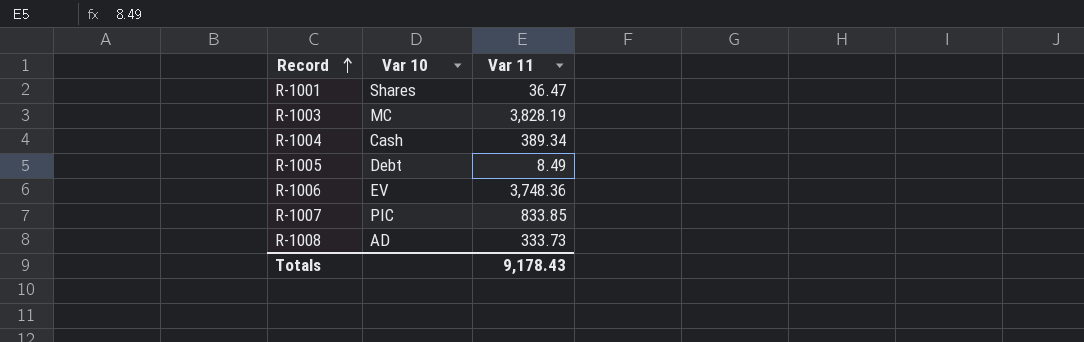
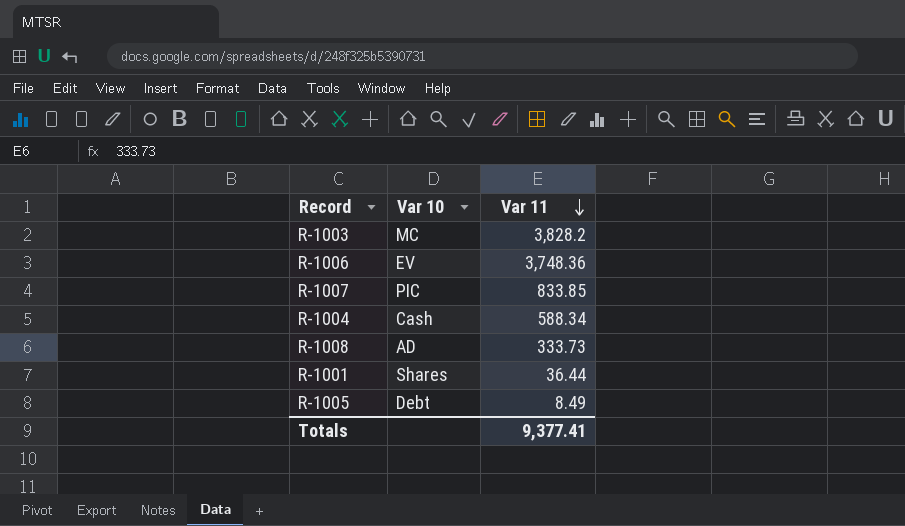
row order: Record ascending -> Var 11 descending
R-1003 | Var 11: 3,828.19 -> 3,828.2
R-1004 | Var 11: 389.34 -> 588.34
R-1001 | Var 11: 36.47 -> 36.44
Totals | Var 11: 9,178.43 -> 9,377.41

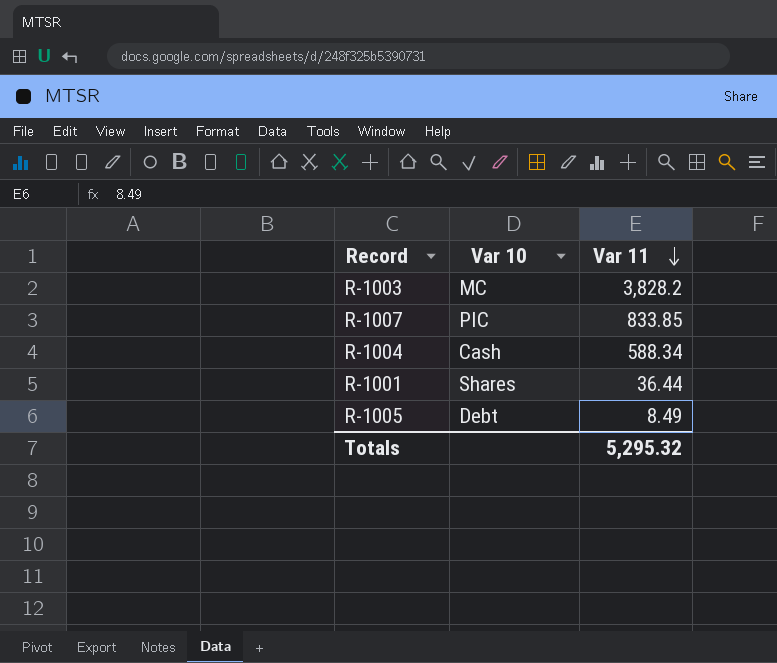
row R-1006: EV | 3,748.36 -> none
row R-1008: AD | 333.73 -> none
Totals | Var 11: 9,377.41 -> 5,295.32

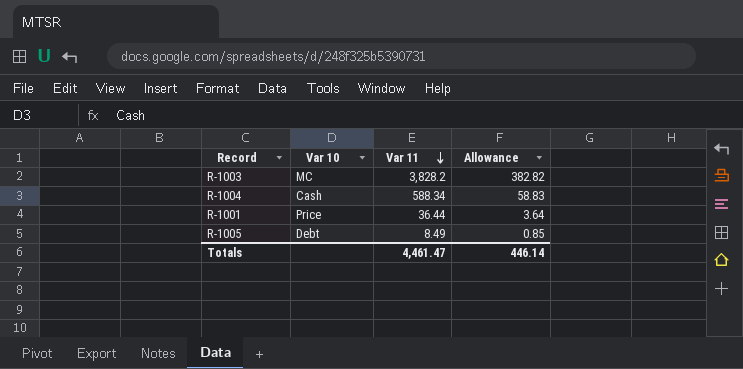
column Allowance | formula: none -> [Var 11] * 0.1
row R-1007: PIC | 833.85 -> none
R-1001 | Var 10: Shares -> Price
Totals | Var 11: 5,295.32 -> 4,461.47

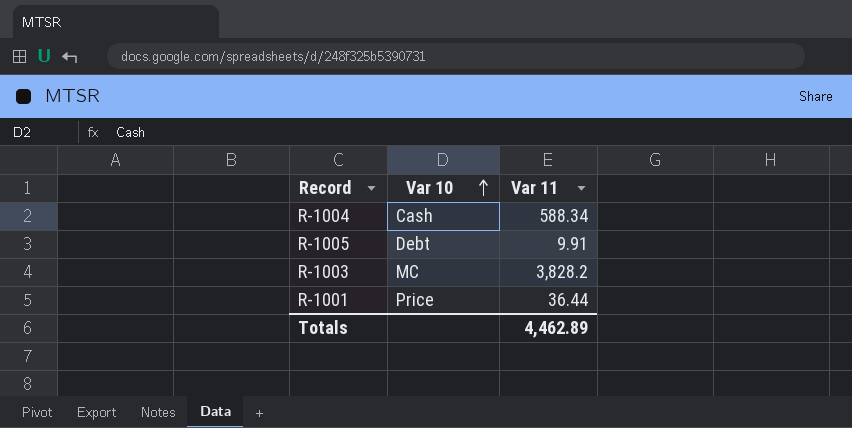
row order: Var 11 descending -> Var 10 ascending
column Allowance | formula: [Var 11] * 0.1 -> none
R-1005 | Var 11: 8.49 -> 9.91
Totals | Var 11: 4,461.47 -> 4,462.89

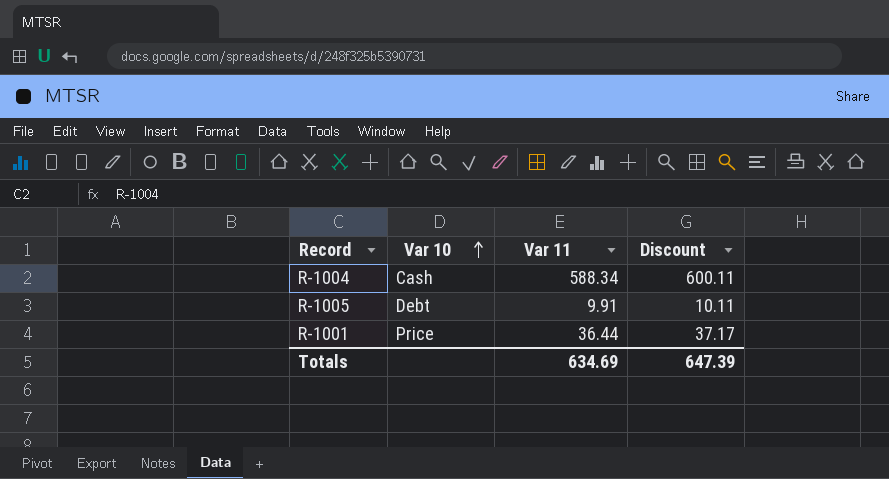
column Discount | formula: none -> [Var 11] * 1.02
row R-1003: MC | 3,828.2 -> none
Totals | Var 11: 4,462.89 -> 634.69

